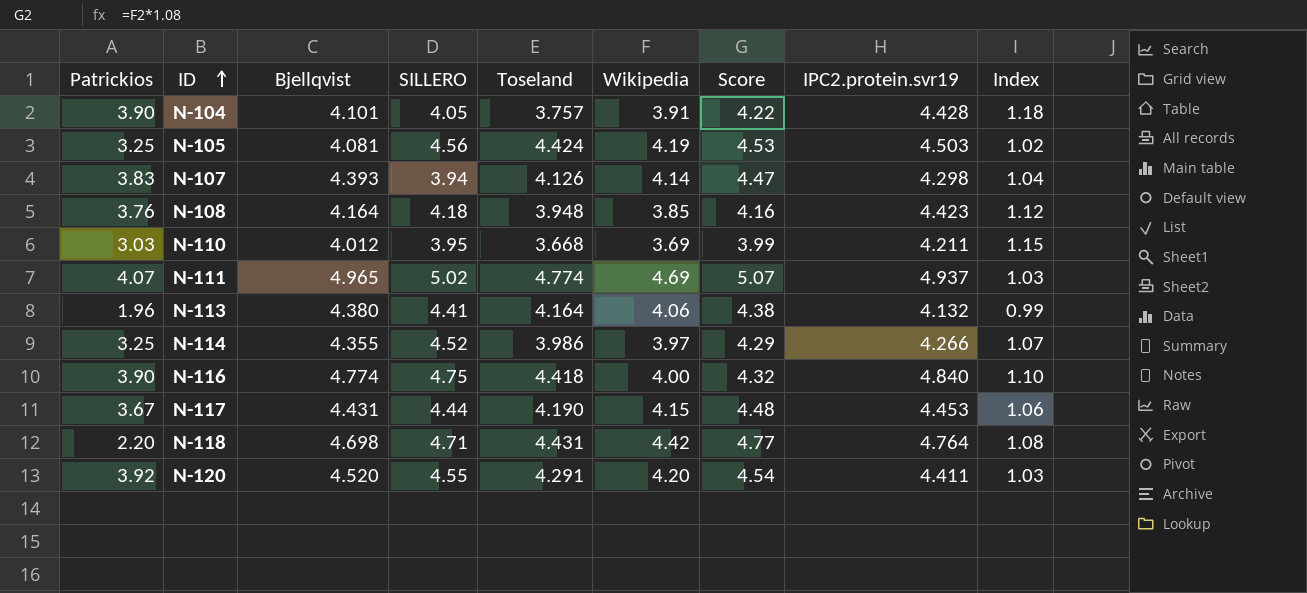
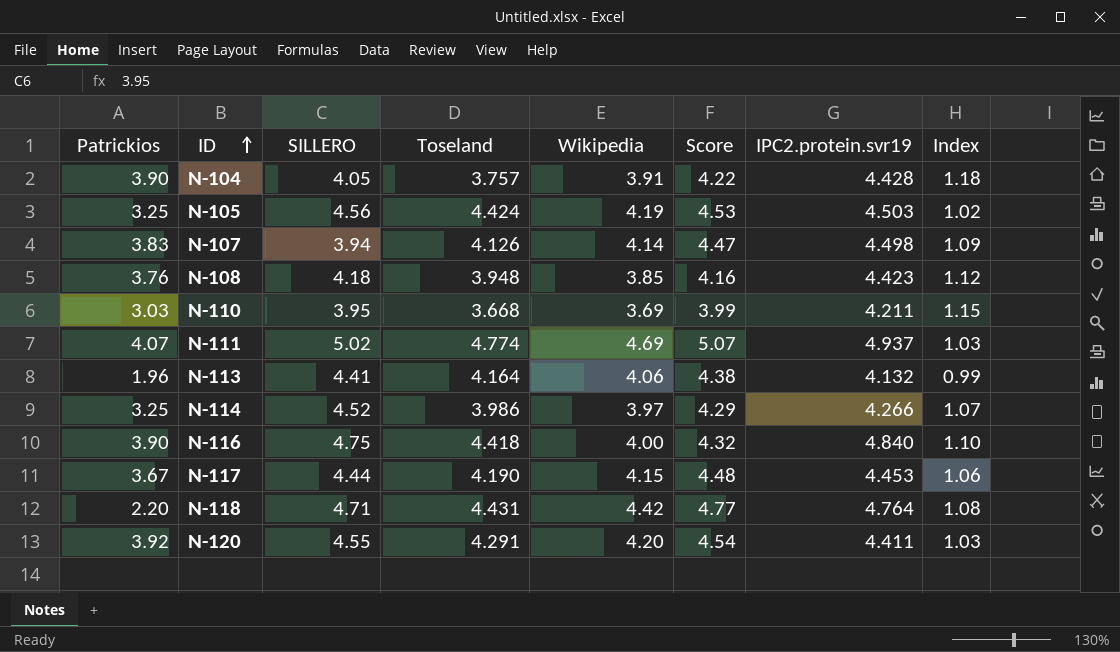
column Bjellqvist | position: 3 -> none
N-107 | IPC2.protein.svr19: 4.298 -> 4.498
N-107 | Index: 1.04 -> 1.09

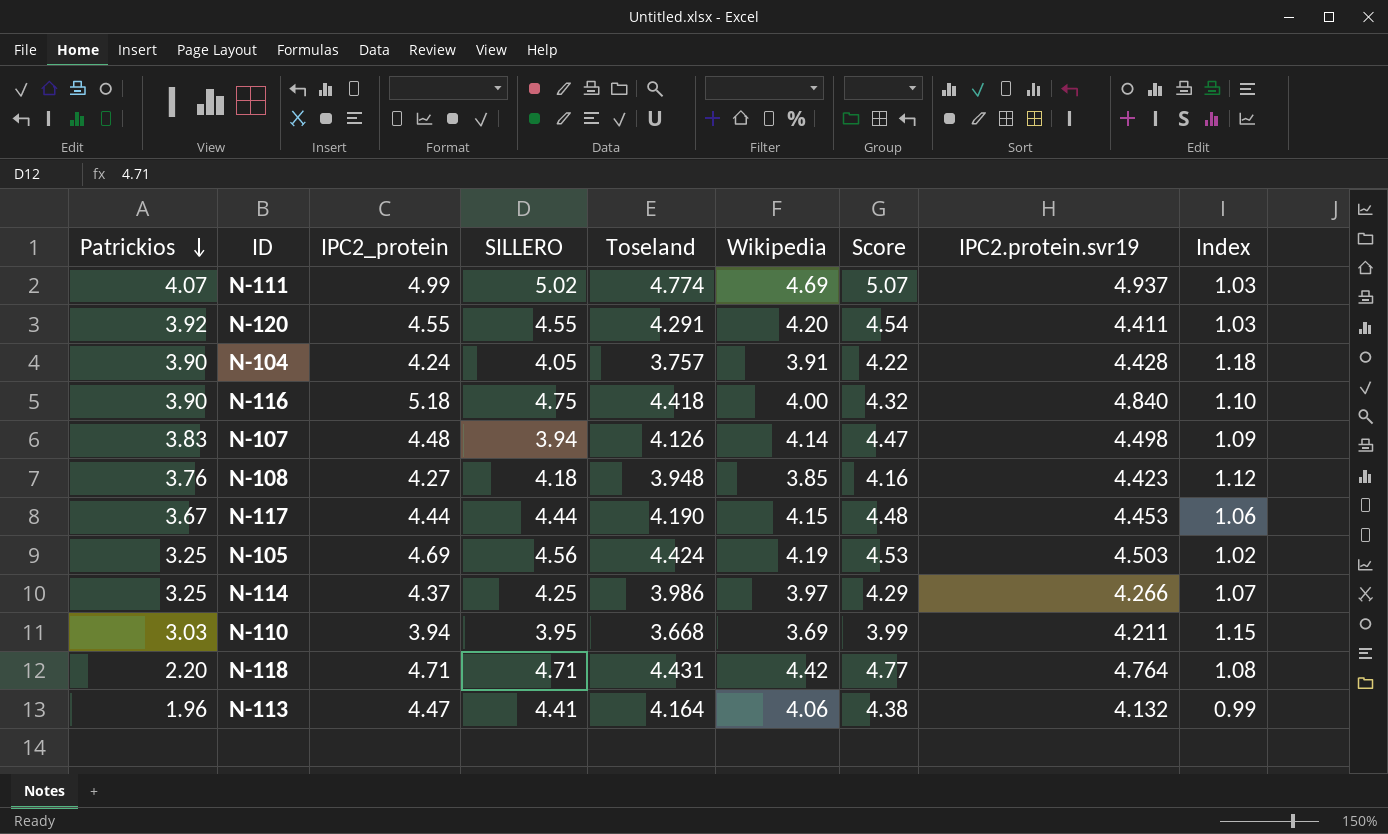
row order: ID ascending -> Patrickios descending
column IPC2_protein | position: none -> 3
N-114 | SILLERO: 4.52 -> 4.25

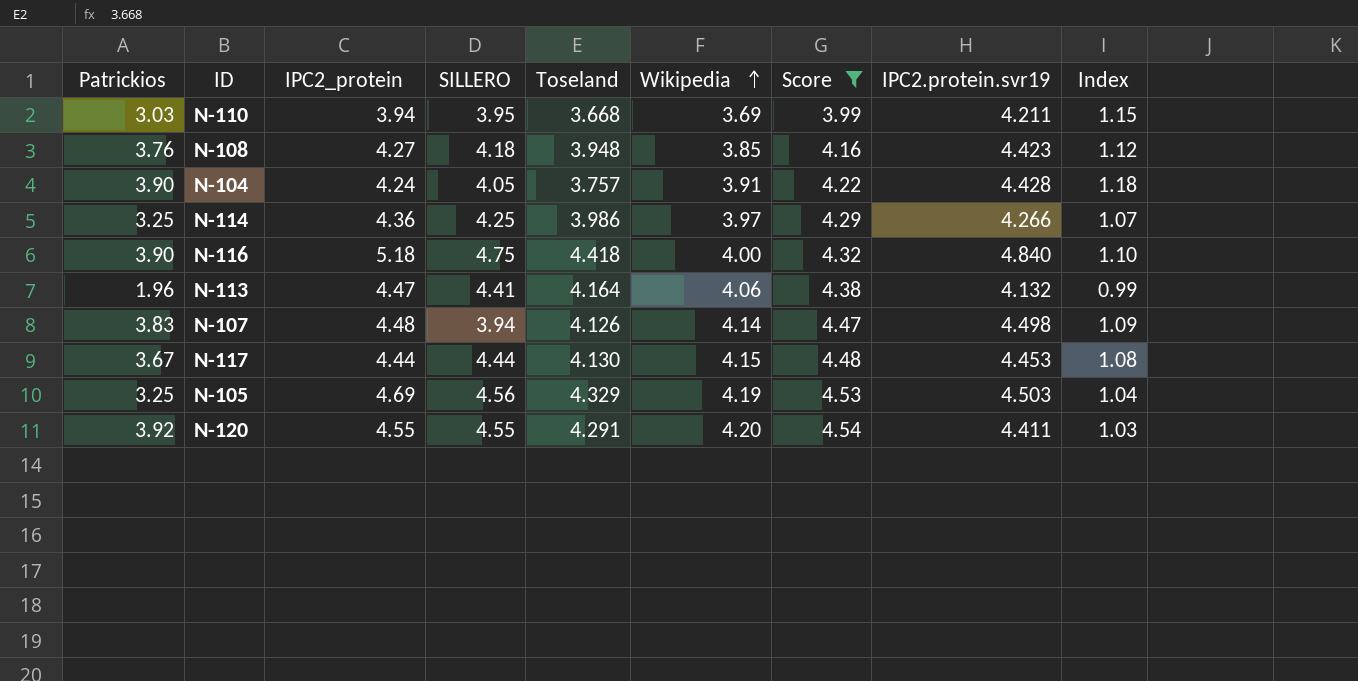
filter: none -> Score <= 4.54
row order: Patrickios descending -> Wikipedia ascending
N-114 | IPC2_protein: 4.37 -> 4.36
N-117 | Toseland: 4.190 -> 4.130
N-117 | Index: 1.06 -> 1.08
N-105 | Toseland: 4.424 -> 4.329
N-105 | Index: 1.02 -> 1.04

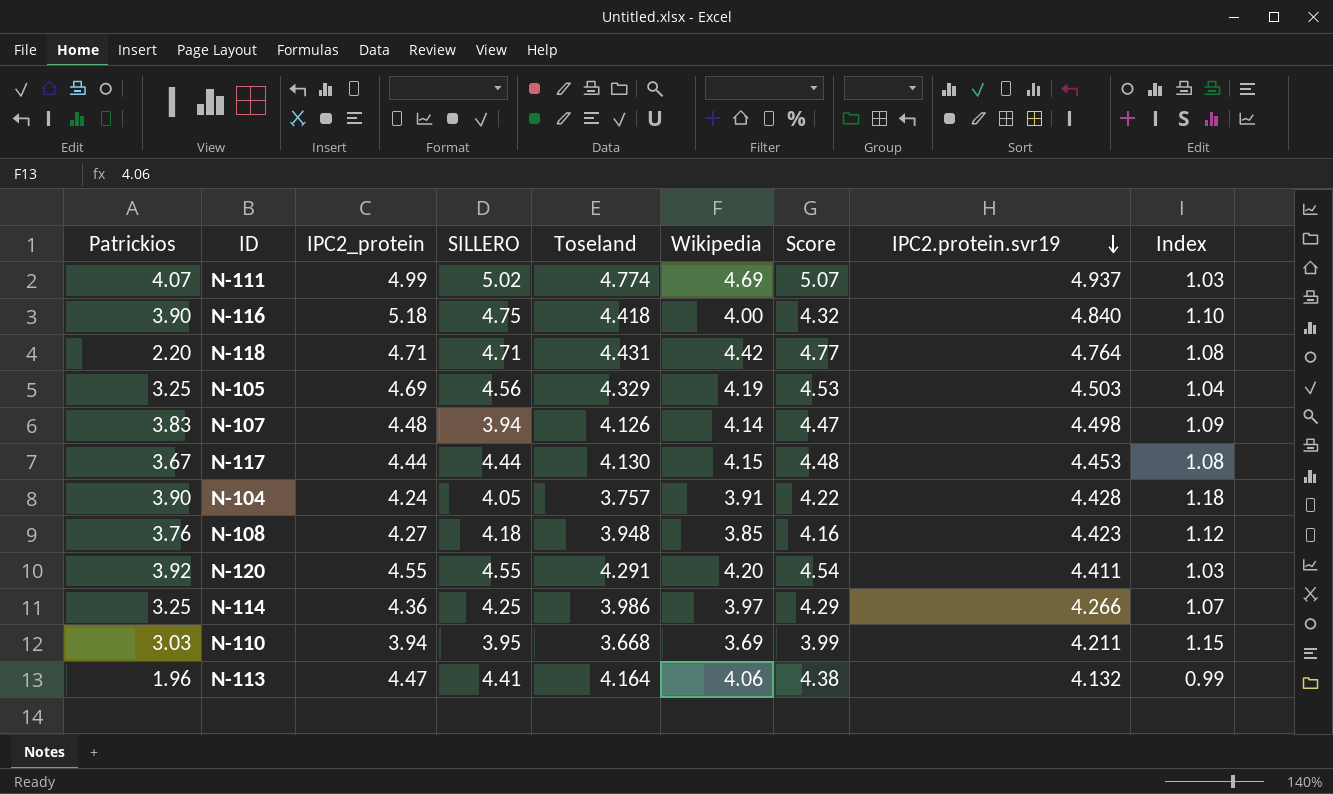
filter: Score <= 4.54 -> none
row order: Wikipedia ascending -> IPC2.protein.svr19 descending

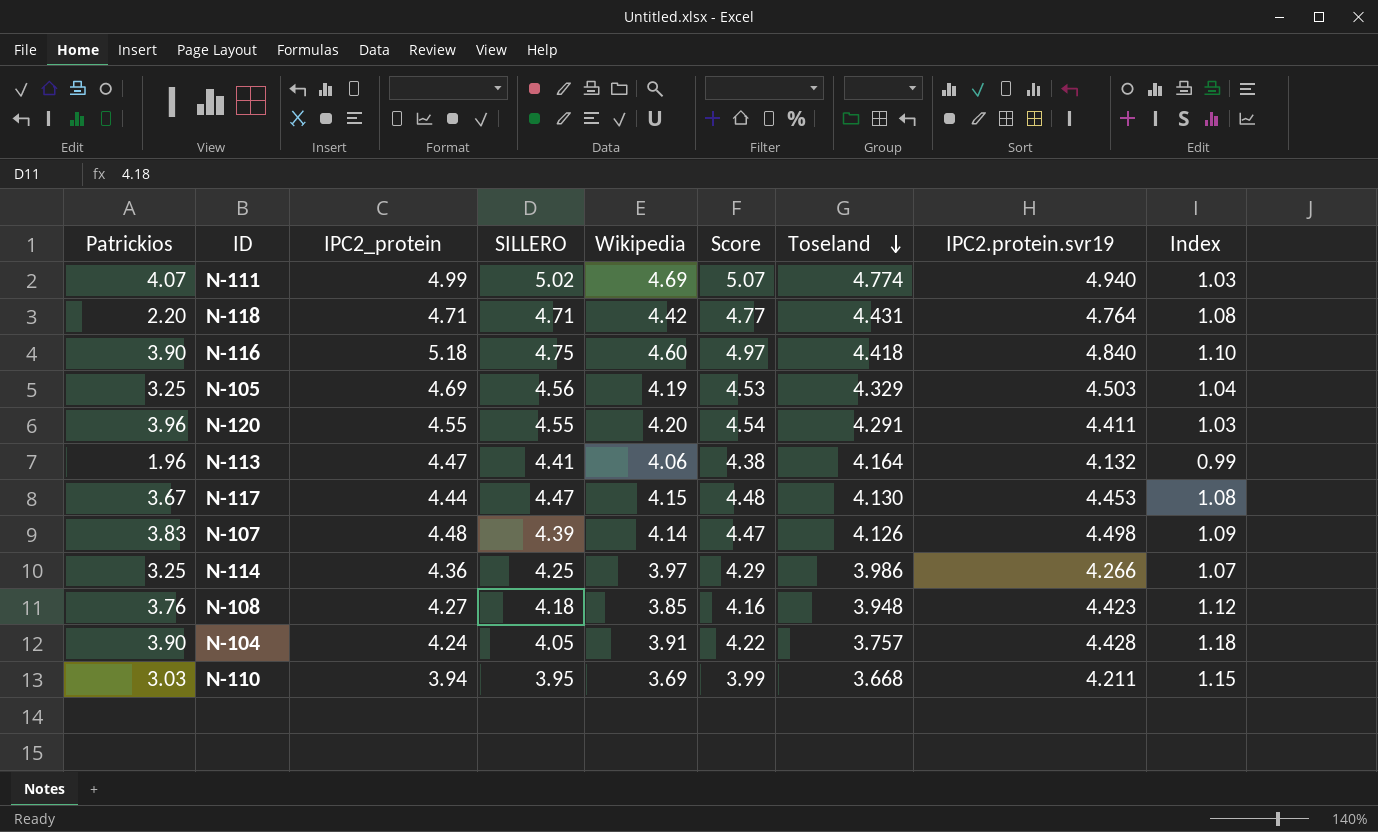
row order: IPC2.protein.svr19 descending -> Toseland descending
column Toseland | position: 5 -> 7
N-111 | IPC2.protein.svr19: 4.937 -> 4.940
N-116 | Wikipedia: 4.00 -> 4.60
N-116 | Score: 4.32 -> 4.97
N-120 | Patrickios: 3.92 -> 3.96
N-117 | SILLERO: 4.44 -> 4.47
N-107 | SILLERO: 3.94 -> 4.39

